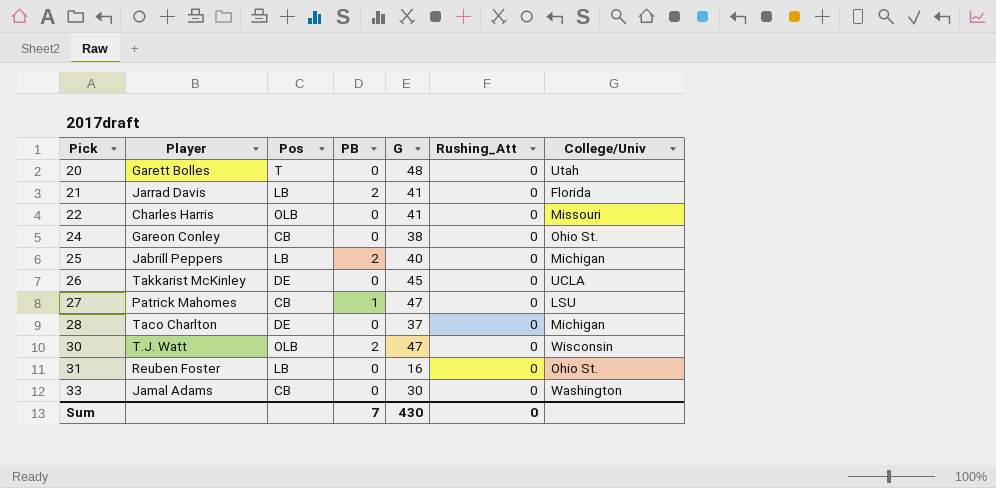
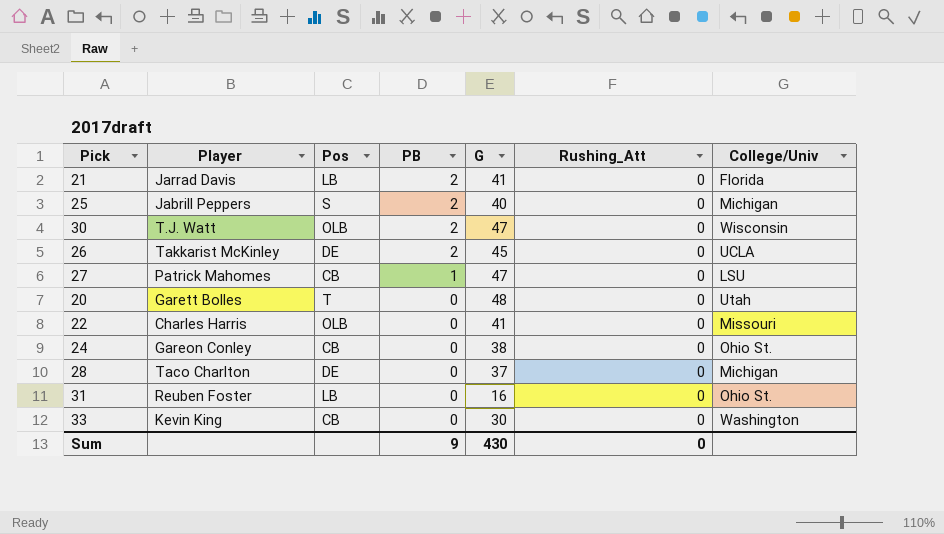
row order: Pick ascending -> PB descending
25 | Pos: LB -> S
26 | PB: 0 -> 2
33 | Player: Jamal Adams -> Kevin King
Sum | PB: 7 -> 9

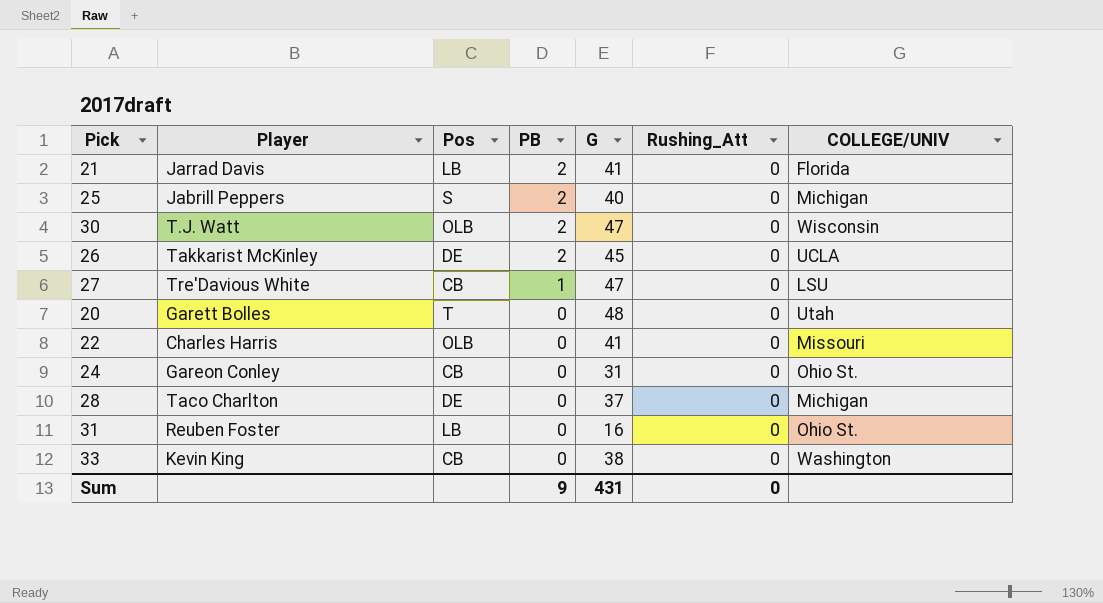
column name: College/Univ -> COLLEGE/UNIV
27 | Player: Patrick Mahomes -> Tre'Davious White
24 | G: 38 -> 31
33 | G: 30 -> 38
Sum | G: 430 -> 431

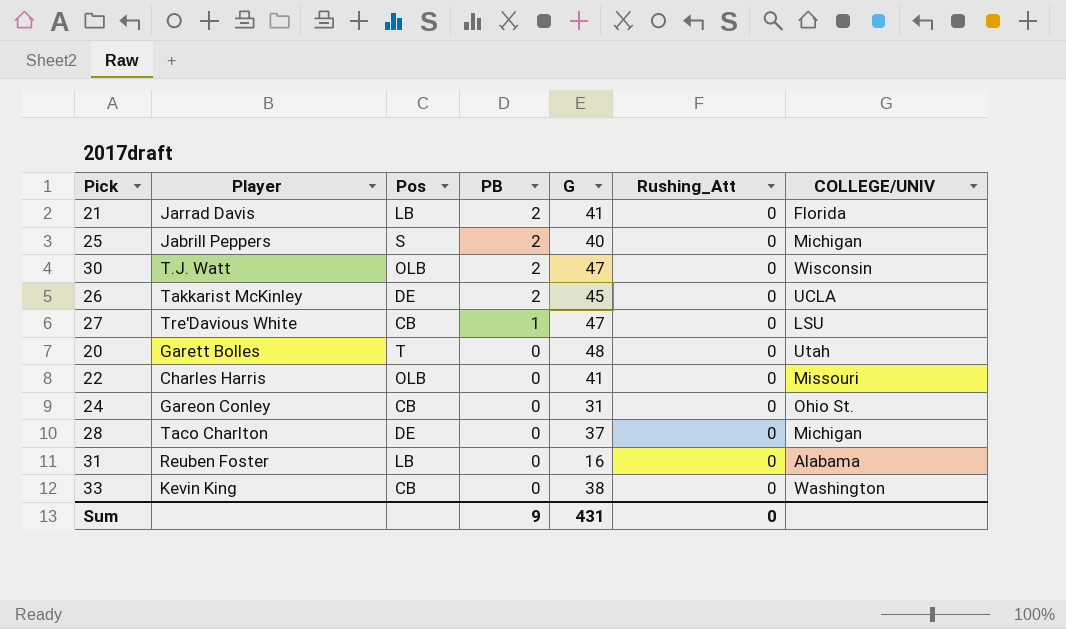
31 | COLLEGE/UNIV: Ohio St. -> Alabama

